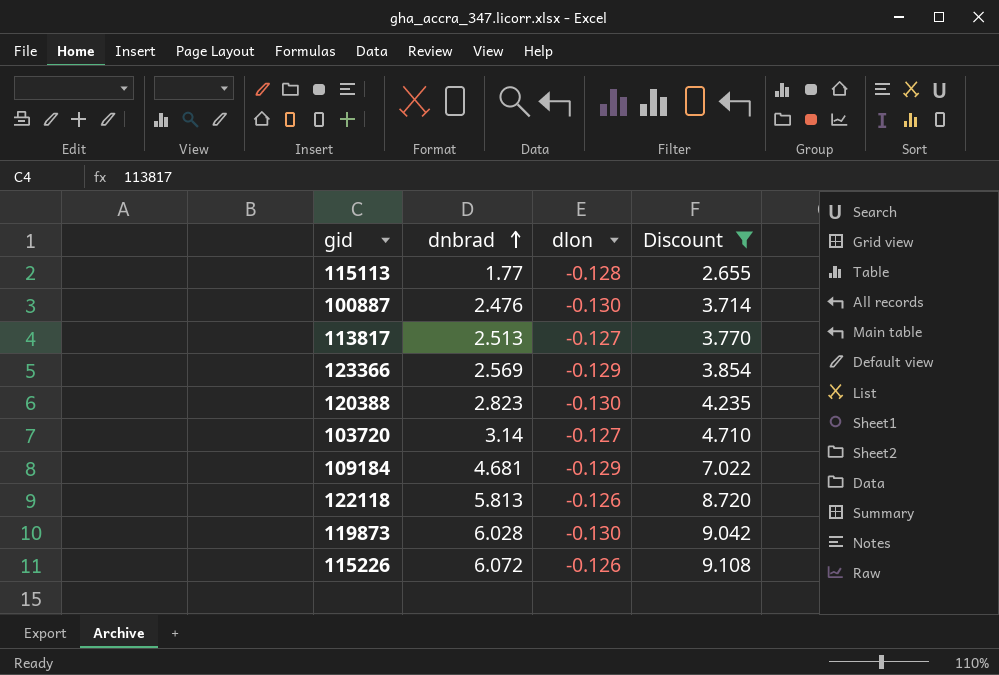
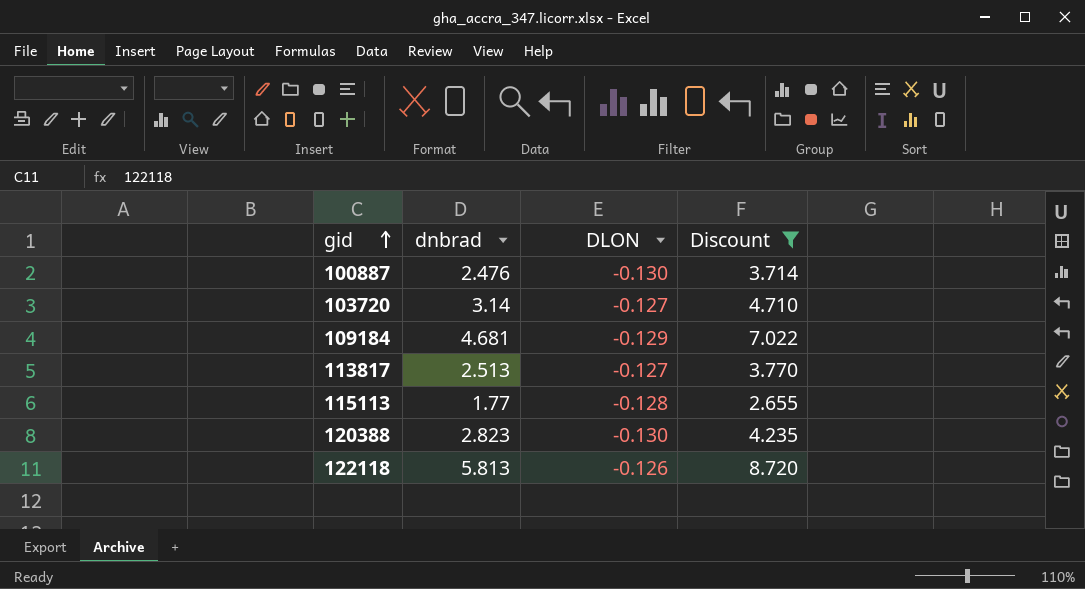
row order: dnbrad ascending -> gid ascending
column name: dlon -> DLON
row 123366: 2.569 | -0.129 | 3.854 -> none
row 119873: 6.028 | -0.130 | 9.042 -> none
row 115226: 6.072 | -0.126 | 9.108 -> none

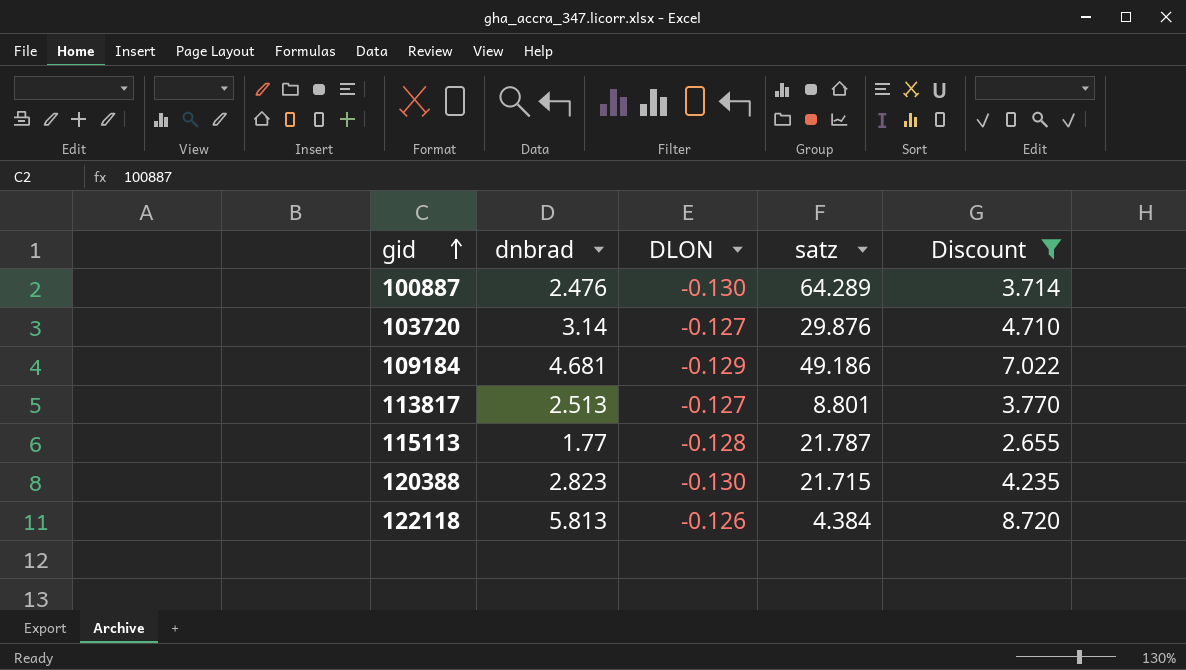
column satz | position: none -> 4

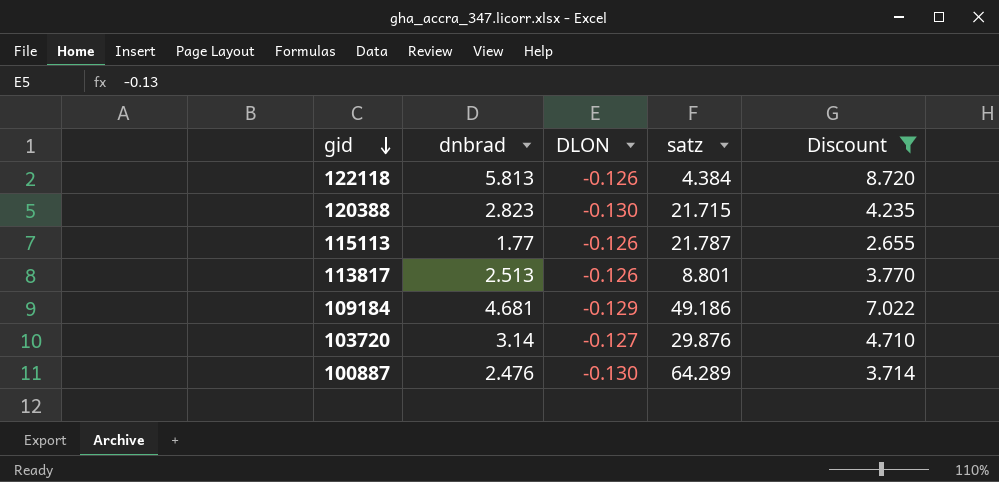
row order: gid ascending -> gid descending
115113 | DLON: -0.128 -> -0.126
113817 | DLON: -0.127 -> -0.126

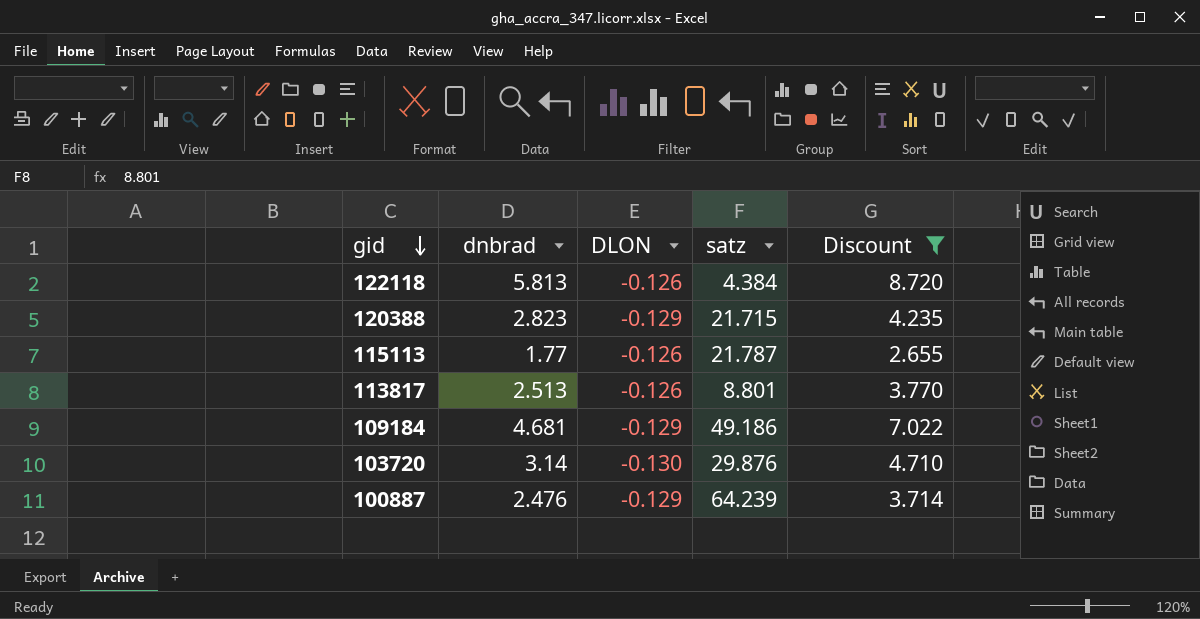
120388 | DLON: -0.130 -> -0.129
103720 | DLON: -0.127 -> -0.130
100887 | DLON: -0.130 -> -0.129
100887 | satz: 64.289 -> 64.239

